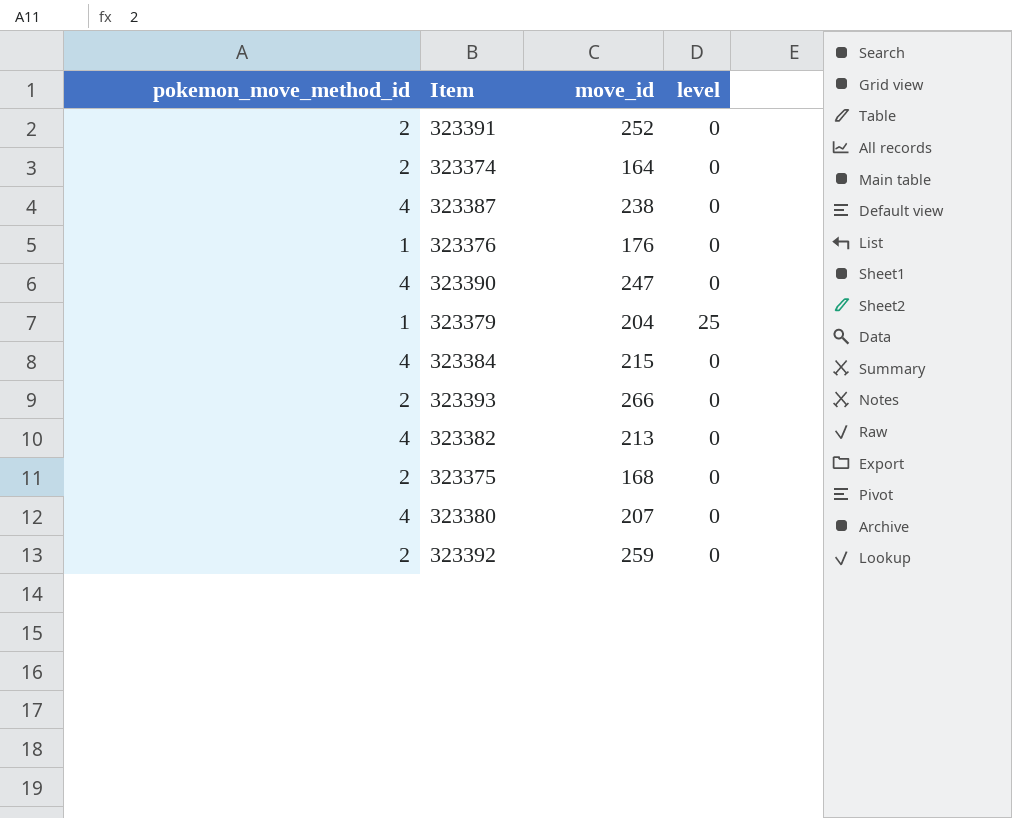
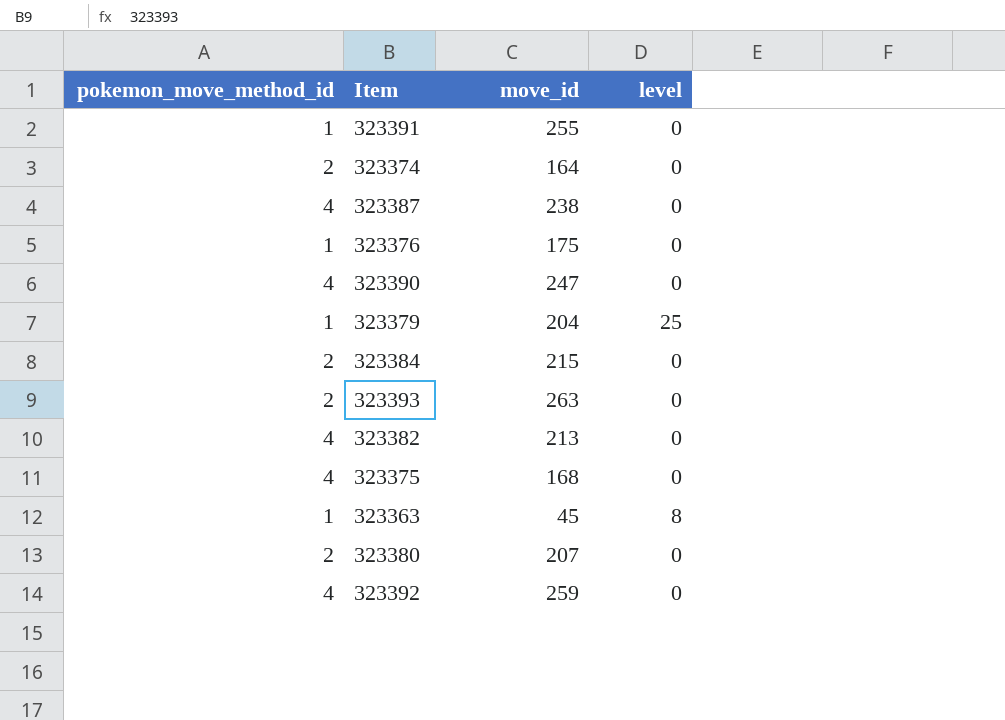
323391 | pokemon_move_method_id: 2 -> 1
323391 | move_id: 252 -> 255
323376 | move_id: 176 -> 175
323384 | pokemon_move_method_id: 4 -> 2
323393 | move_id: 266 -> 263
323375 | pokemon_move_method_id: 2 -> 4
row 323363: none -> 1 | 45 | 8
323380 | pokemon_move_method_id: 4 -> 2
323392 | pokemon_move_method_id: 2 -> 4

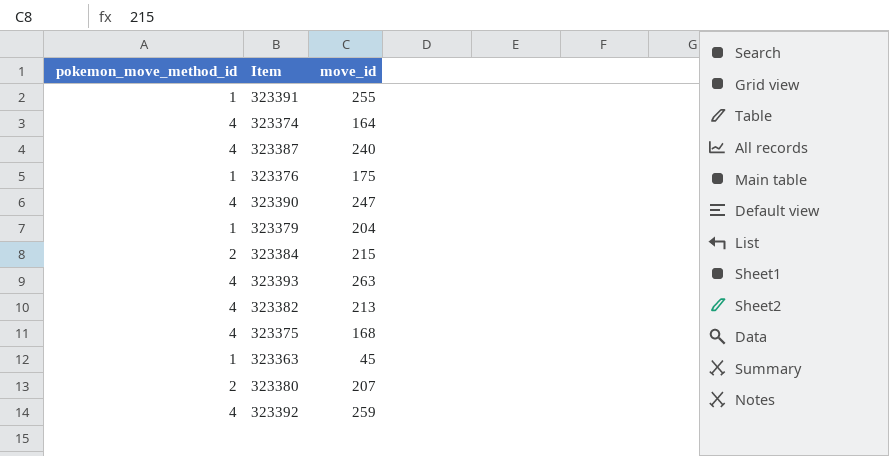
column level | position: 4 -> none
323374 | pokemon_move_method_id: 2 -> 4
323387 | move_id: 238 -> 240
323393 | pokemon_move_method_id: 2 -> 4

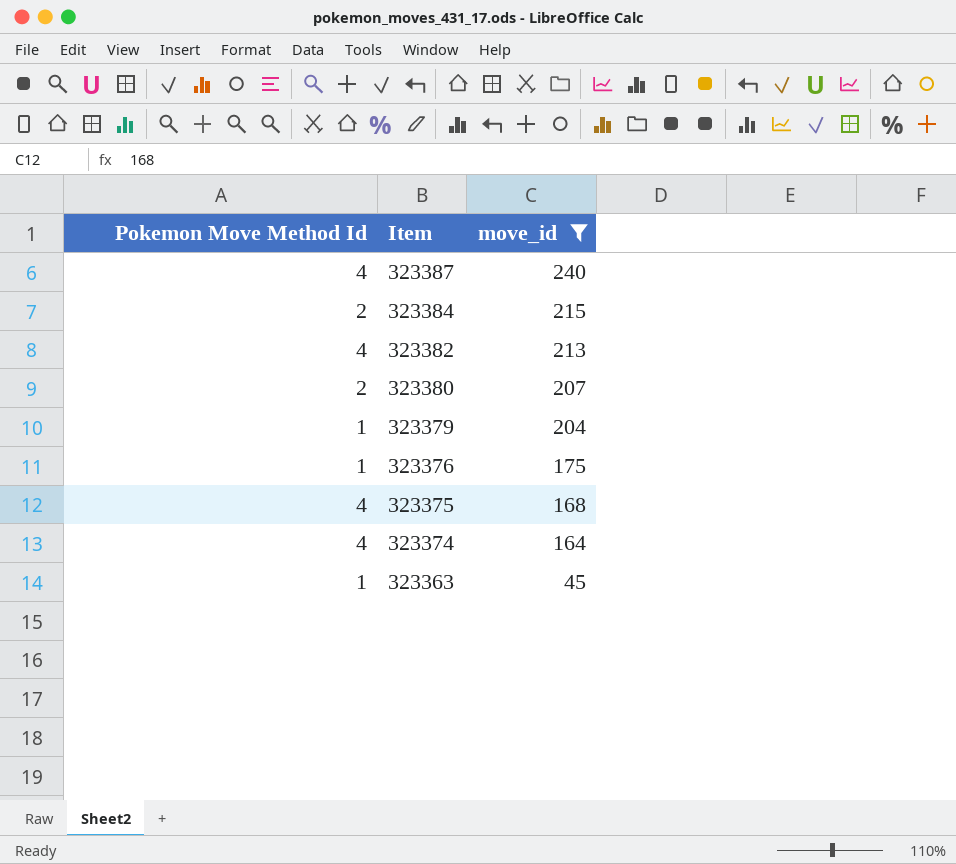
filter: none -> move_id <= 240
row order: none -> Item descending
column name: pokemon_move_method_id -> Pokemon Move Method Id

